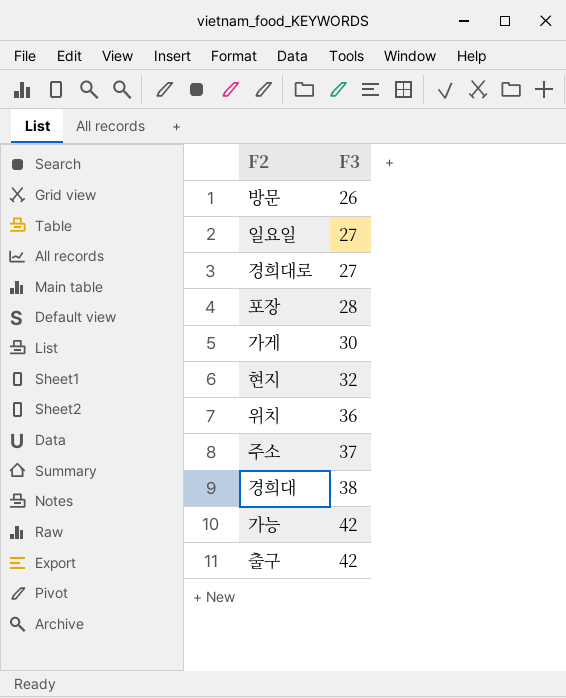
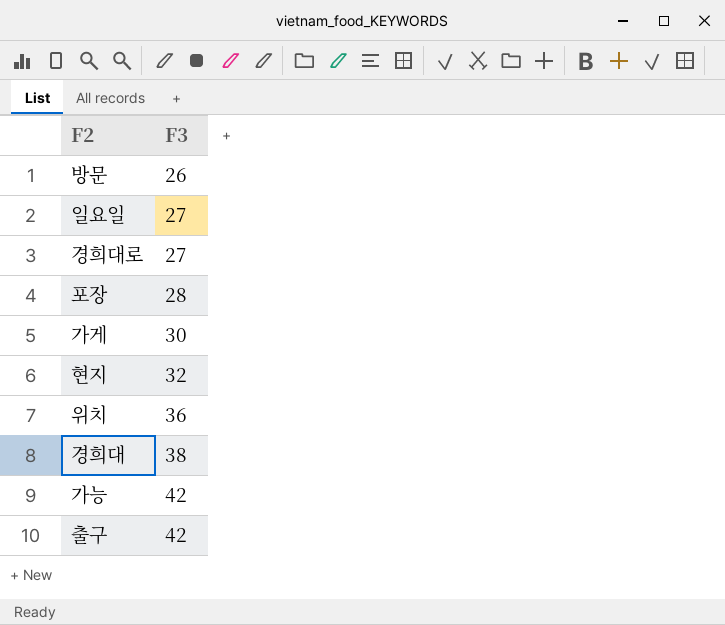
row 주소: 37 -> none

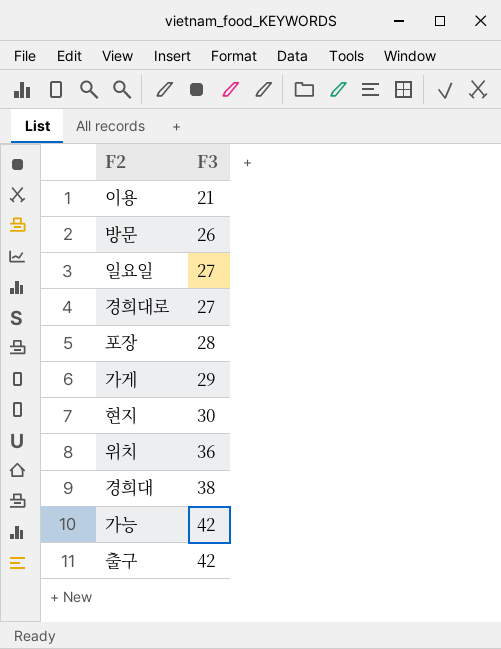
row 이용: none -> 21
가게 | F3: 30 -> 29
현지 | F3: 32 -> 30

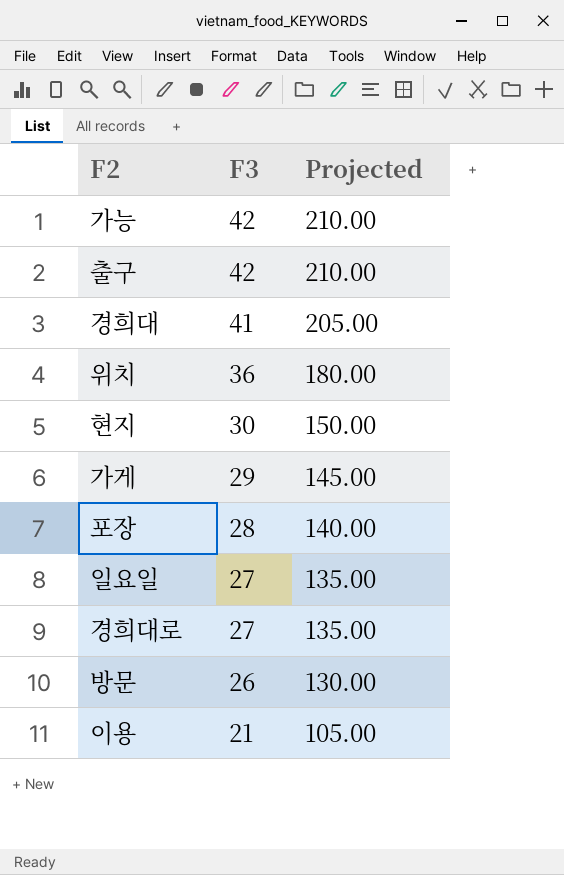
row order: F3 ascending -> F3 descending
column Projected | formula: none -> [F3] * 5
경희대 | F3: 38 -> 41

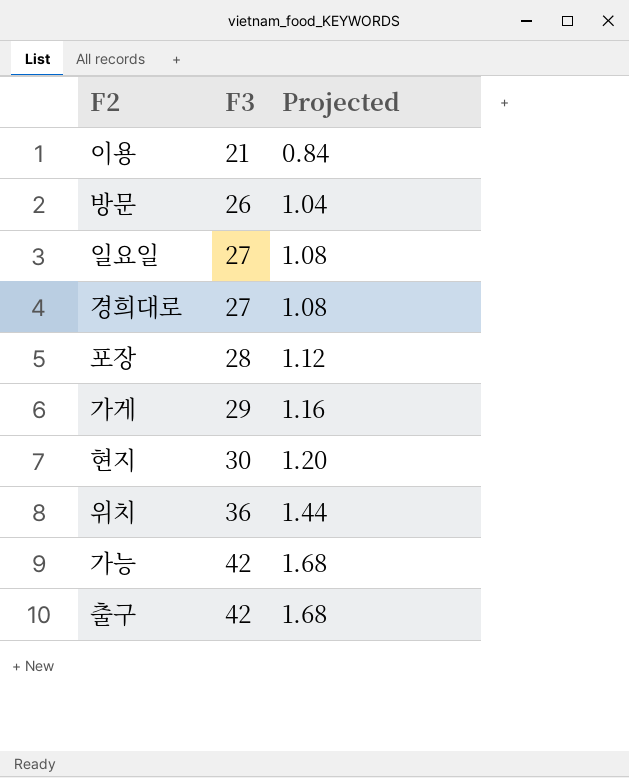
row order: F3 descending -> F3 ascending
column Projected | formula: [F3] * 5 -> [F3] * 0.04
row 경희대: 41 | 205.00 -> none

